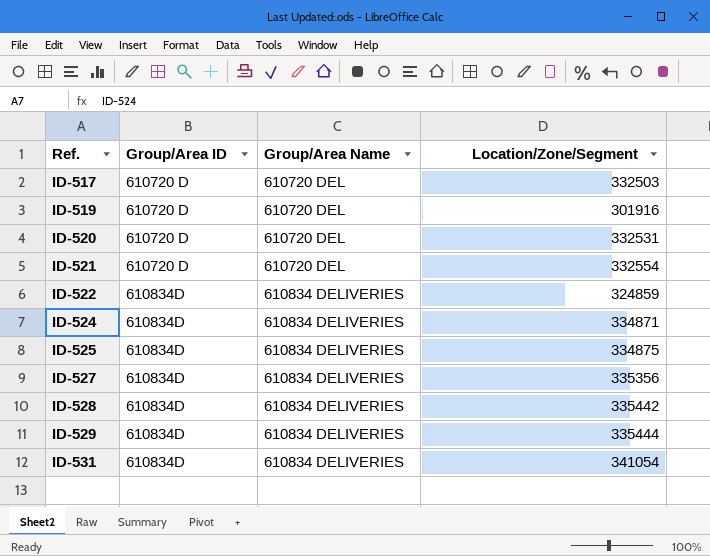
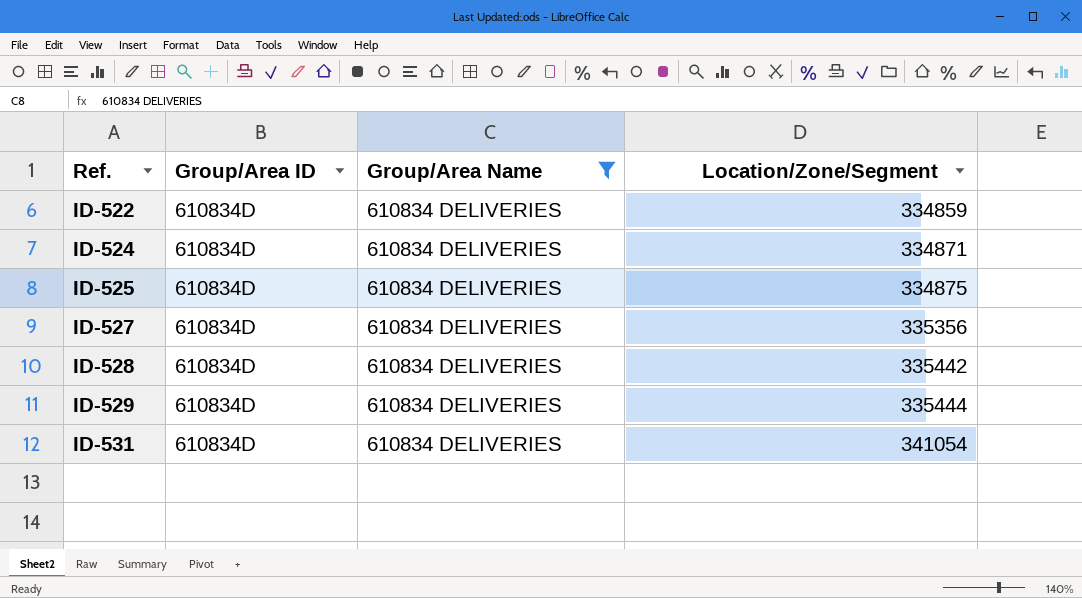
filter: none -> Group/Area Name = 610834 DELIVERIES
ID-522 | Location/Zone/Segment: 324859 -> 334859

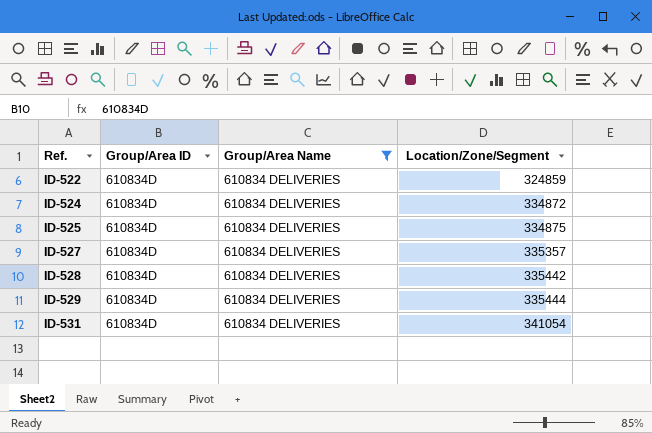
ID-522 | Location/Zone/Segment: 334859 -> 324859
ID-524 | Location/Zone/Segment: 334871 -> 334872
ID-527 | Location/Zone/Segment: 335356 -> 335357

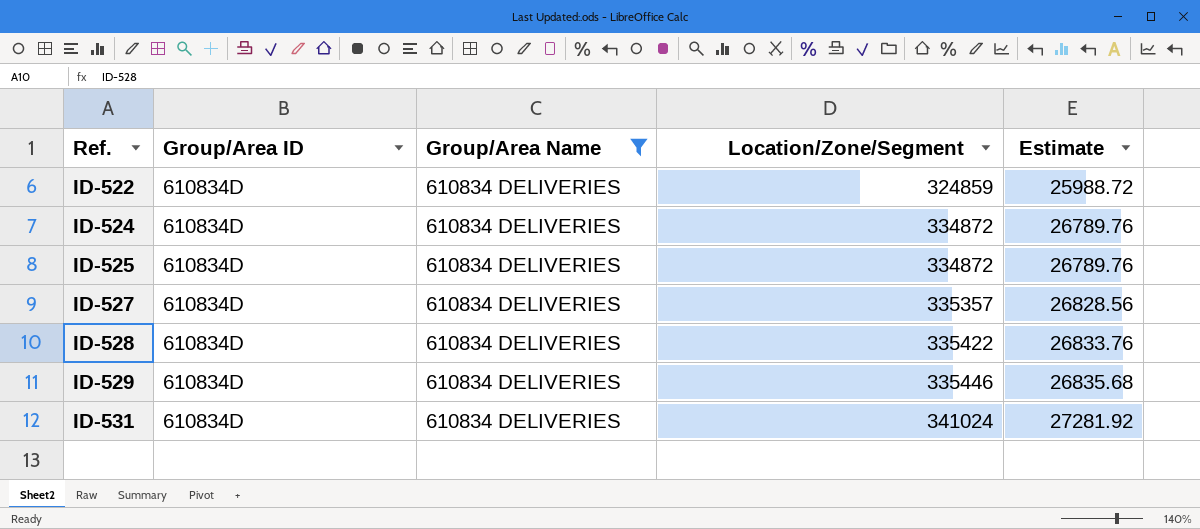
column Estimate | formula: none -> [Location/Zone/Segment] * 0.08
ID-525 | Location/Zone/Segment: 334875 -> 334872
ID-528 | Location/Zone/Segment: 335442 -> 335422
ID-529 | Location/Zone/Segment: 335444 -> 335446
ID-531 | Location/Zone/Segment: 341054 -> 341024

